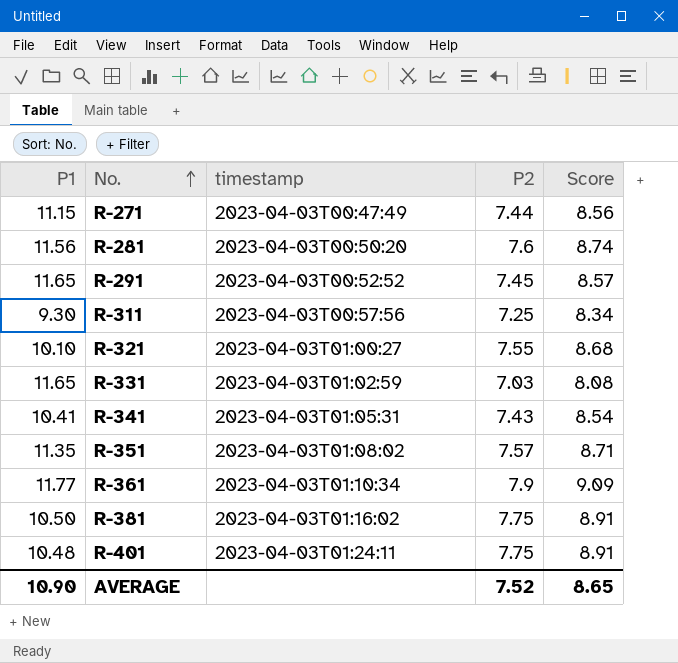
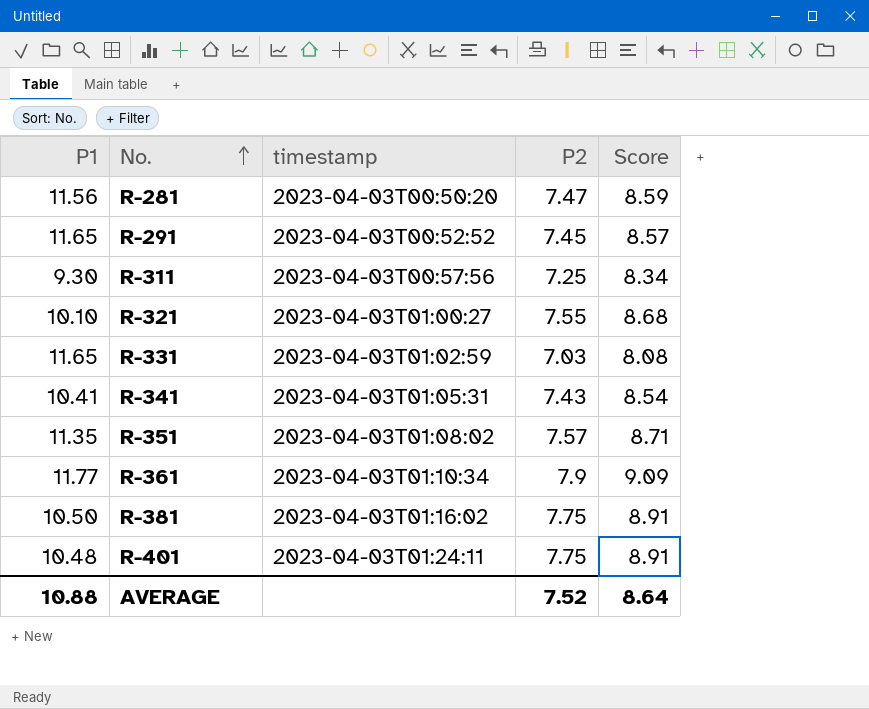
row R-271: 11.15 | 2023-04-03T00:47:49 | 7.44 | 8.56 -> none
R-281 | P2: 7.6 -> 7.47
R-281 | Score: 8.74 -> 8.59
AVERAGE | P1: 10.90 -> 10.88
AVERAGE | Score: 8.65 -> 8.64

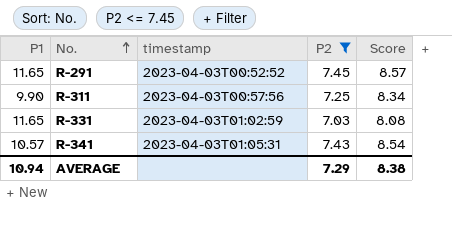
filter: none -> P2 <= 7.45
R-311 | P1: 9.30 -> 9.90
R-341 | P1: 10.41 -> 10.57
AVERAGE | P1: 10.88 -> 10.94
AVERAGE | P2: 7.52 -> 7.29
AVERAGE | Score: 8.64 -> 8.38

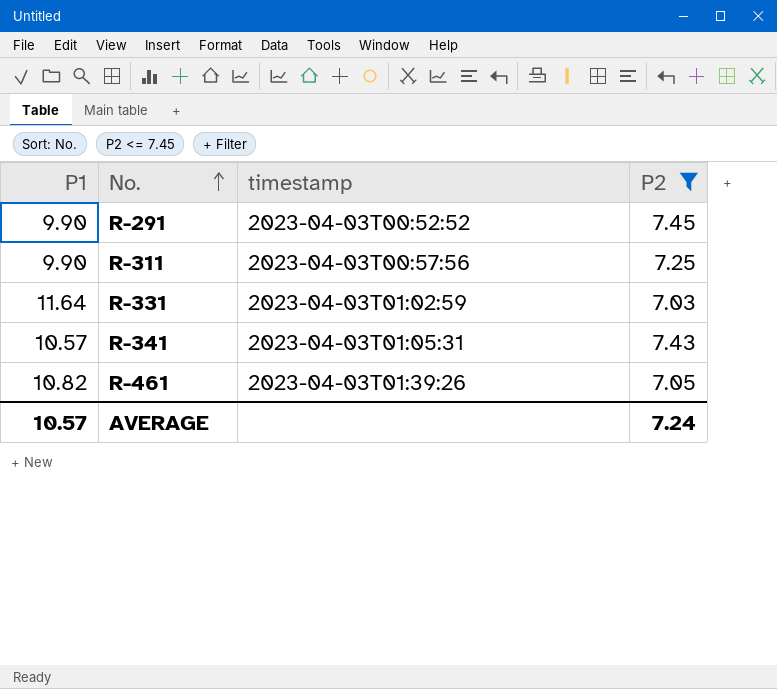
column Score | formula: [P2] * 1.15 -> none
R-291 | P1: 11.65 -> 9.90
R-331 | P1: 11.65 -> 11.64
row R-461: none -> 10.82 | 2023-04-03T01:39:26 | 7.05
AVERAGE | P1: 10.94 -> 10.57
AVERAGE | P2: 7.29 -> 7.24

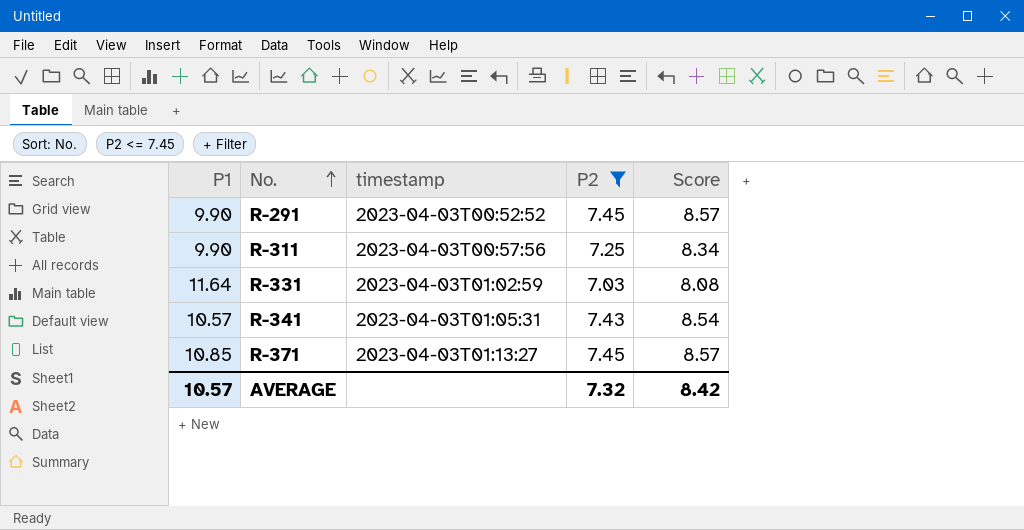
column Score | formula: none -> [P2] * 1.15
row R-461: 10.82 | 2023-04-03T01:39:26 | 7.05 -> none
row R-371: none -> 10.85 | 2023-04-03T01:13:27 | 7.45 | 8.57
AVERAGE | P2: 7.24 -> 7.32

